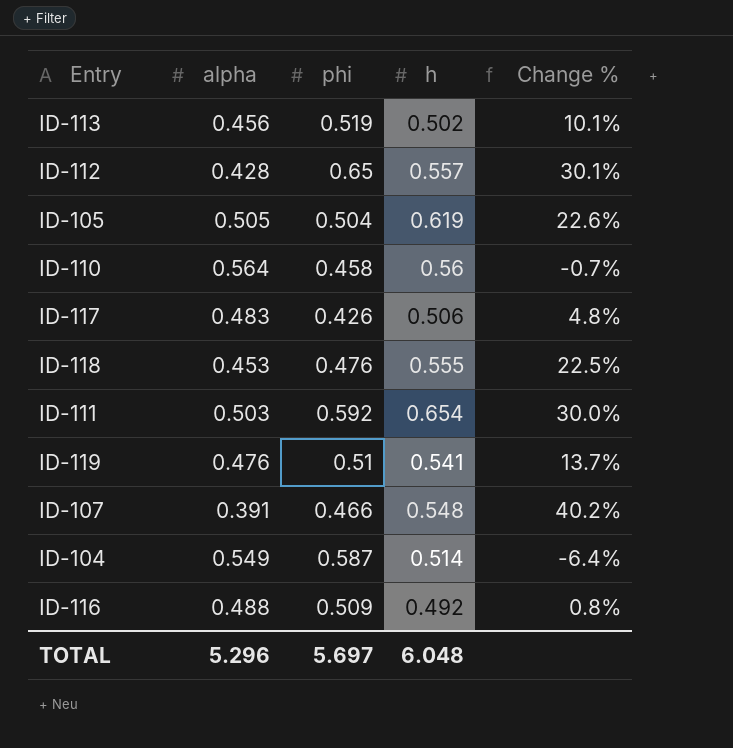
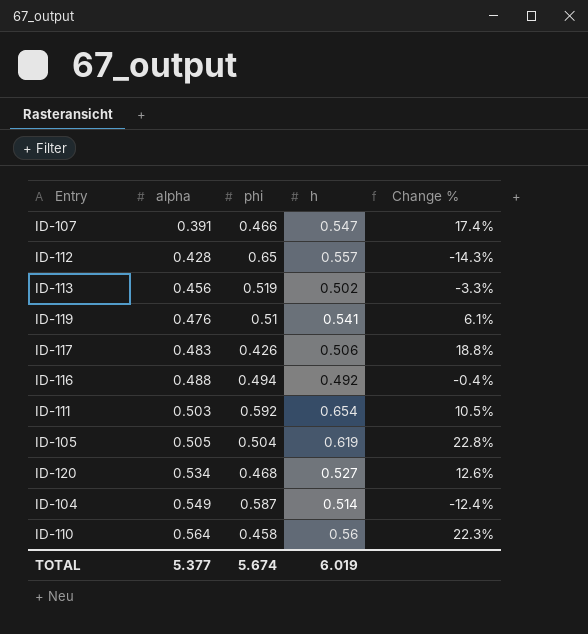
row order: none -> alpha ascending
column Change % | formula: ([h] - [alpha]) / [alpha] -> ([h] - [phi]) / [phi]
row ID-118: 0.453 | 0.476 | 0.555 | 22.5% -> none
ID-107 | h: 0.548 -> 0.547
ID-116 | phi: 0.509 -> 0.494
row ID-120: none -> 0.534 | 0.468 | 0.527 | 12.6%
TOTAL | alpha: 5.296 -> 5.377
TOTAL | phi: 5.697 -> 5.674
TOTAL | h: 6.048 -> 6.019

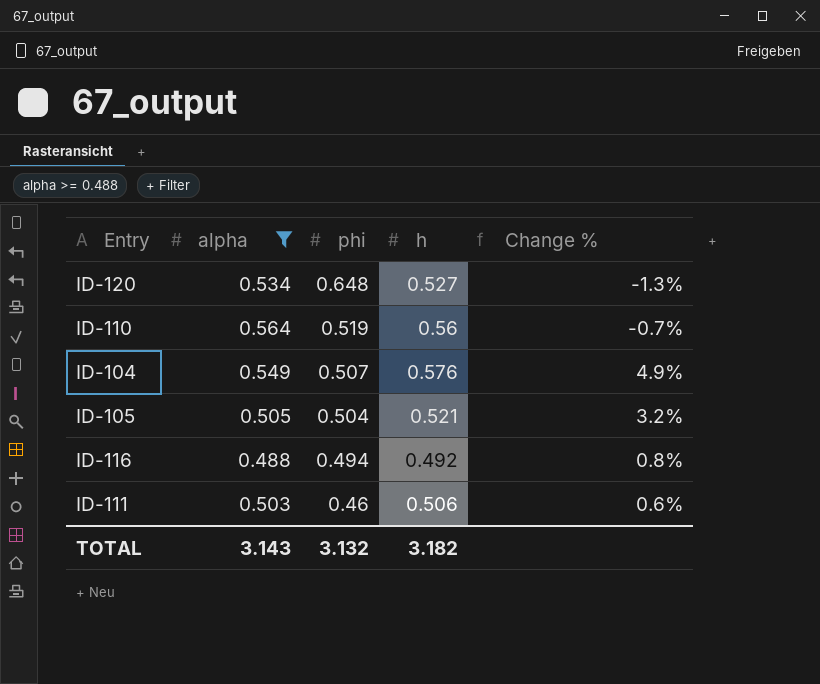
filter: none -> alpha >= 0.488
row order: alpha ascending -> phi descending
column Change % | formula: ([h] - [phi]) / [phi] -> ([h] - [alpha]) / [alpha]
ID-120 | phi: 0.468 -> 0.648
ID-110 | phi: 0.458 -> 0.519
ID-104 | phi: 0.587 -> 0.507
ID-104 | h: 0.514 -> 0.576
ID-105 | h: 0.619 -> 0.521
ID-111 | phi: 0.592 -> 0.46
ID-111 | h: 0.654 -> 0.506
TOTAL | alpha: 5.377 -> 3.143
TOTAL | phi: 5.674 -> 3.132
TOTAL | h: 6.019 -> 3.182

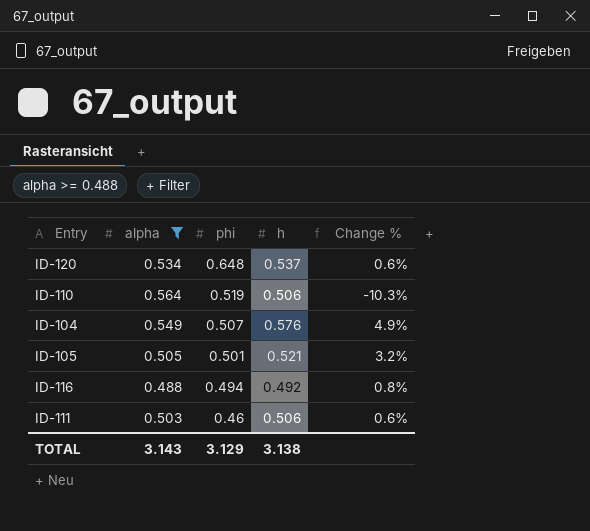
ID-120 | h: 0.527 -> 0.537
ID-120 | Change %: -1.3% -> 0.6%
ID-110 | h: 0.56 -> 0.506
ID-110 | Change %: -0.7% -> -10.3%
ID-105 | phi: 0.504 -> 0.501
TOTAL | phi: 3.132 -> 3.129
TOTAL | h: 3.182 -> 3.138

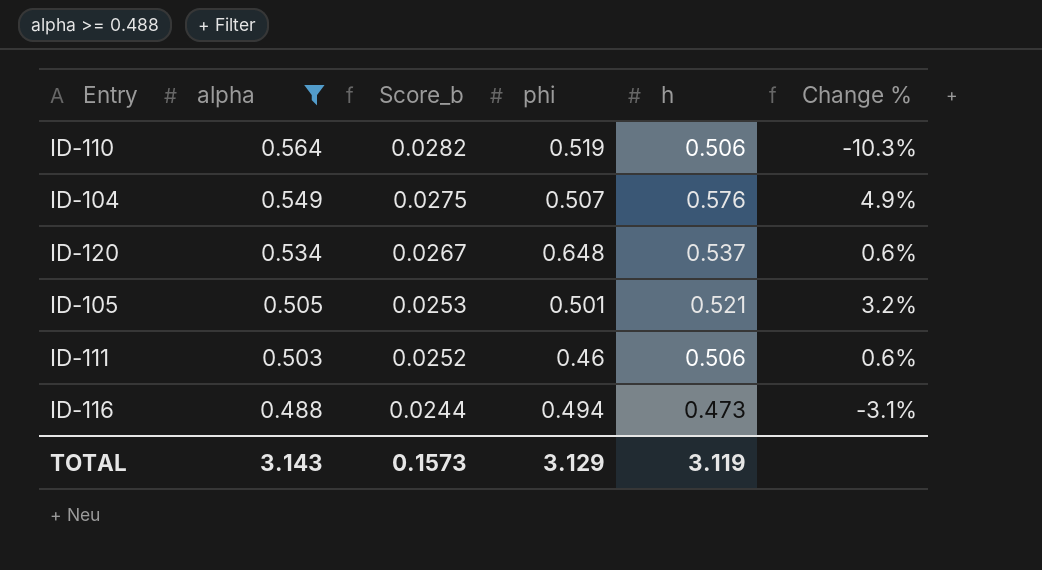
row order: phi descending -> alpha descending
column Score_b | formula: none -> [alpha] * 0.05
ID-116 | h: 0.492 -> 0.473
ID-116 | Change %: 0.8% -> -3.1%
TOTAL | h: 3.138 -> 3.119

